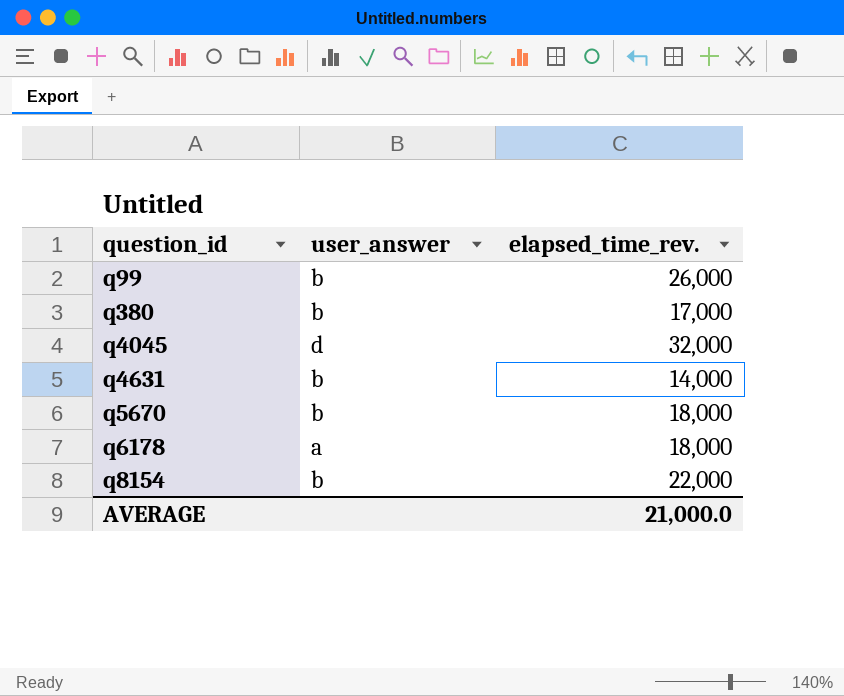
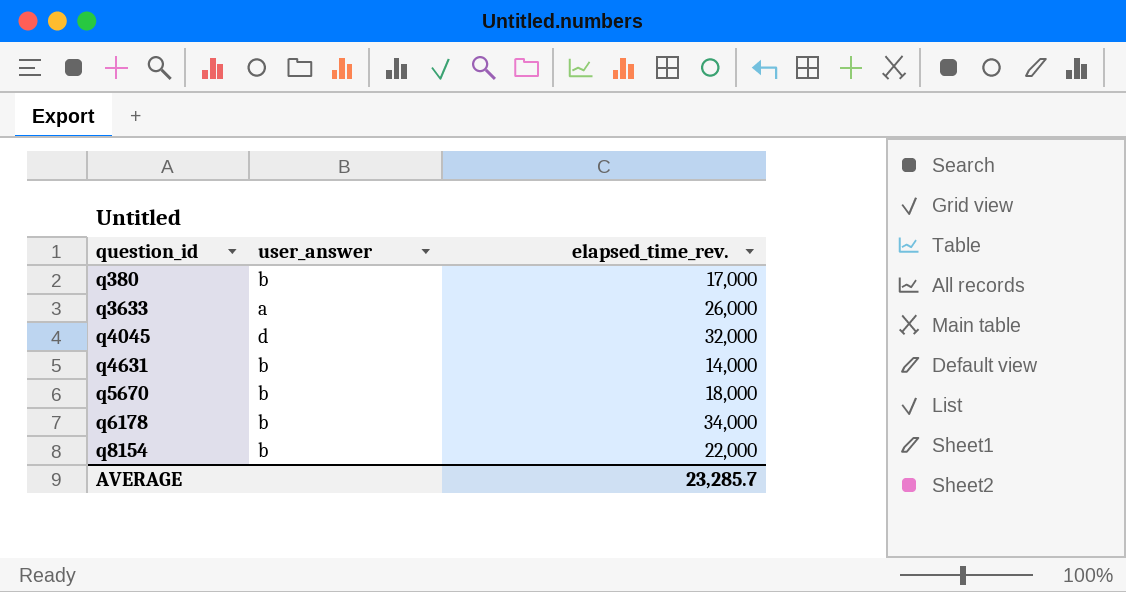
row q99: b | 26,000 -> none
row q3633: none -> a | 26,000
q6178 | user_answer: a -> b
q6178 | elapsed_time_rev.: 18,000 -> 34,000
AVERAGE | elapsed_time_rev.: 21,000.0 -> 23,285.7

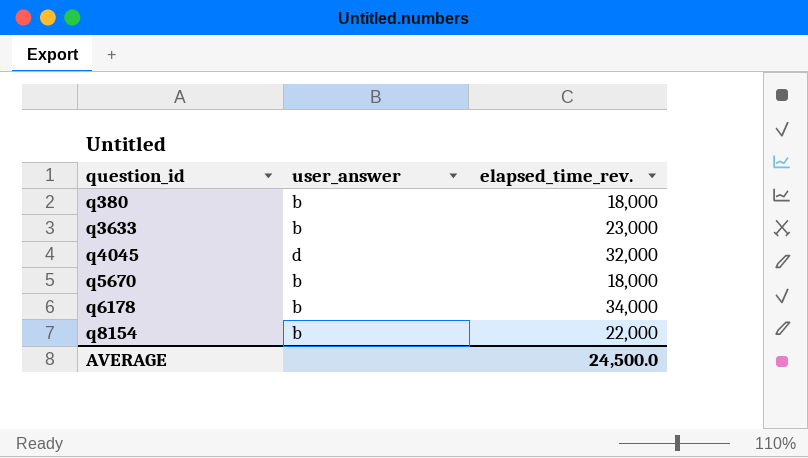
row q4631: b | 14,000 -> none
q380 | elapsed_time_rev.: 17,000 -> 18,000
q3633 | user_answer: a -> b
q3633 | elapsed_time_rev.: 26,000 -> 23,000
AVERAGE | elapsed_time_rev.: 23,285.7 -> 24,500.0

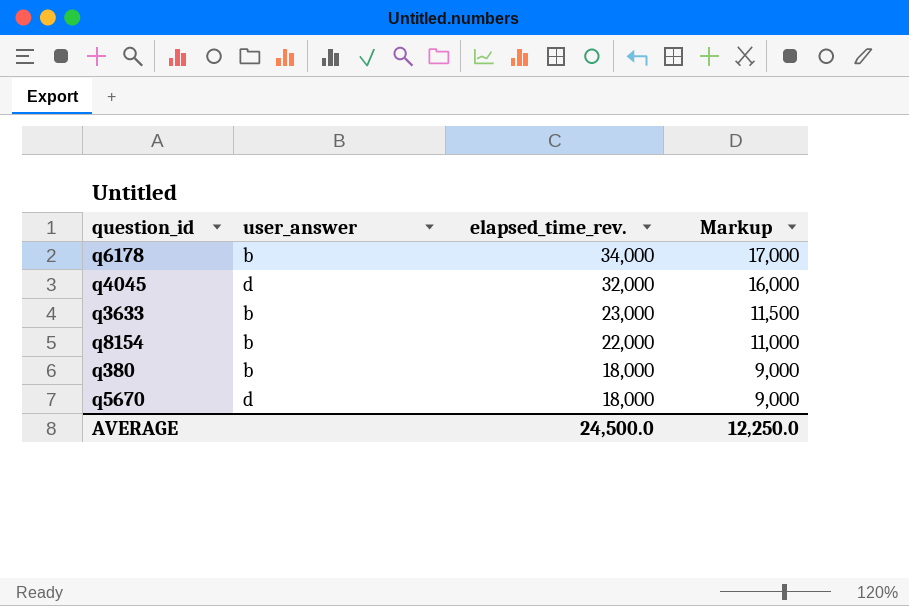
row order: question_id ascending -> elapsed_time_rev. descending
column Markup | formula: none -> [elapsed_time_rev.] * 0.5
q5670 | user_answer: b -> d

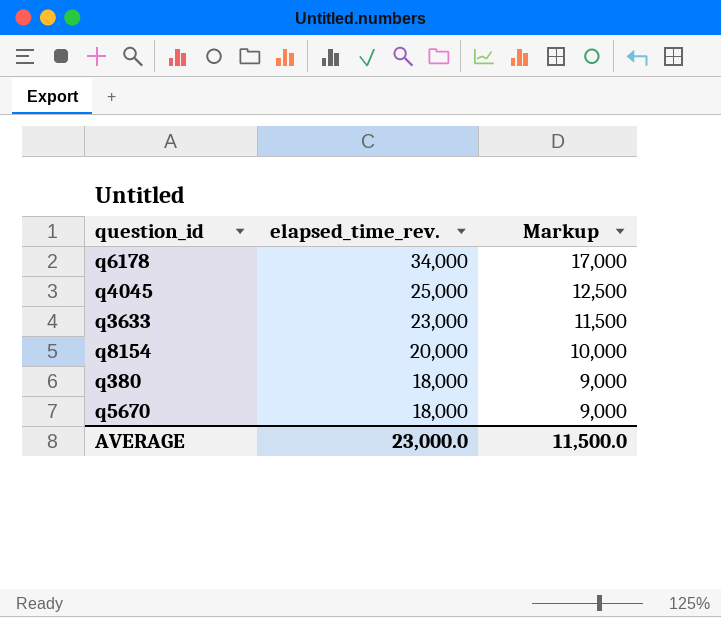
column user_answer | position: 2 -> none
q4045 | elapsed_time_rev.: 32,000 -> 25,000
q4045 | Markup: 16,000 -> 12,500
q8154 | elapsed_time_rev.: 22,000 -> 20,000
q8154 | Markup: 11,000 -> 10,000
AVERAGE | elapsed_time_rev.: 24,500.0 -> 23,000.0
AVERAGE | Markup: 12,250.0 -> 11,500.0

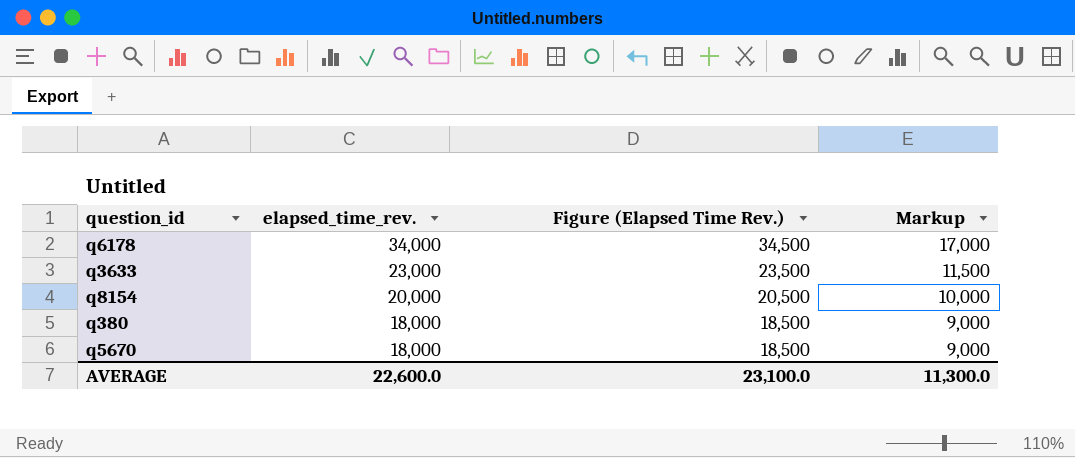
column Figure (Elapsed Time Rev.) | formula: none -> [elapsed_time_rev.] + 500
row q4045: 25,000 | 12,500 -> none
AVERAGE | elapsed_time_rev.: 23,000.0 -> 22,600.0
AVERAGE | Markup: 11,500.0 -> 11,300.0

